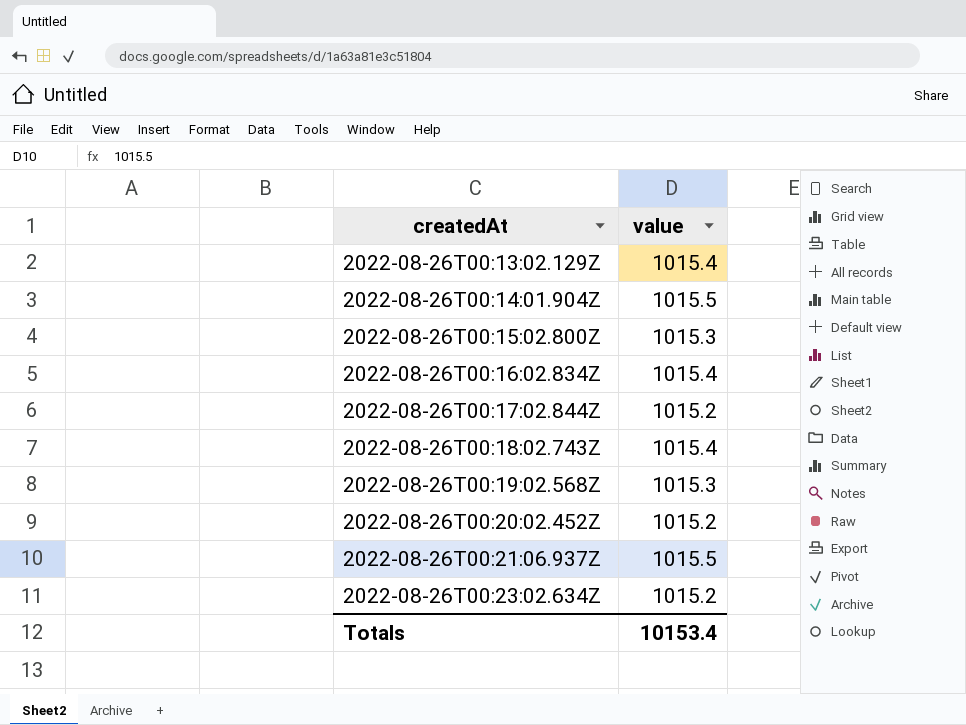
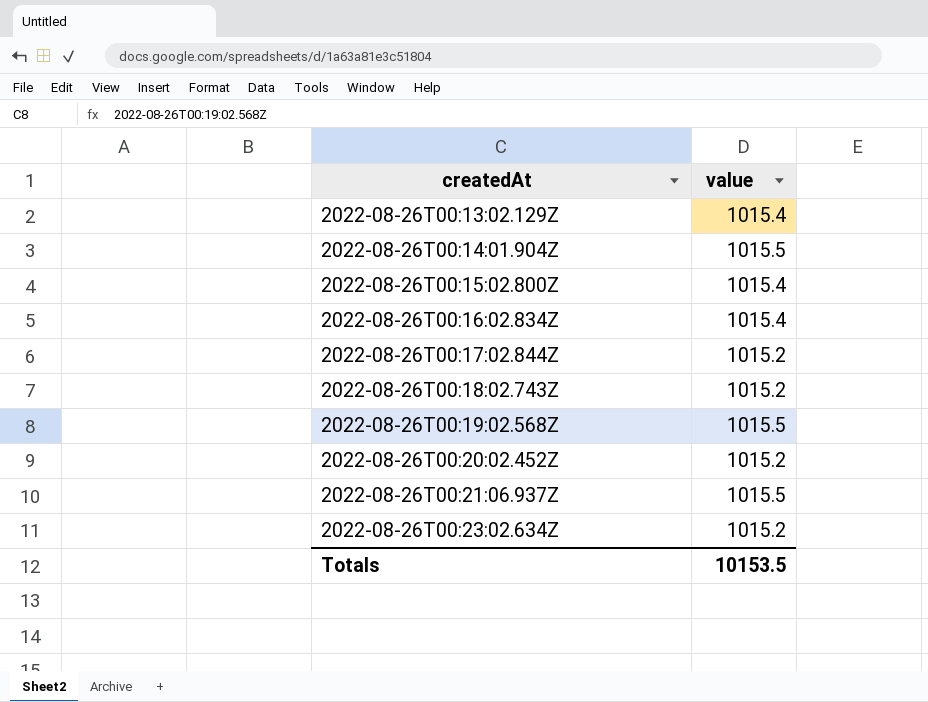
2022-08-26T00:15:02.800Z | value: 1015.3 -> 1015.4
2022-08-26T00:18:02.743Z | value: 1015.4 -> 1015.2
2022-08-26T00:19:02.568Z | value: 1015.3 -> 1015.5
Totals | value: 10153.4 -> 10153.5

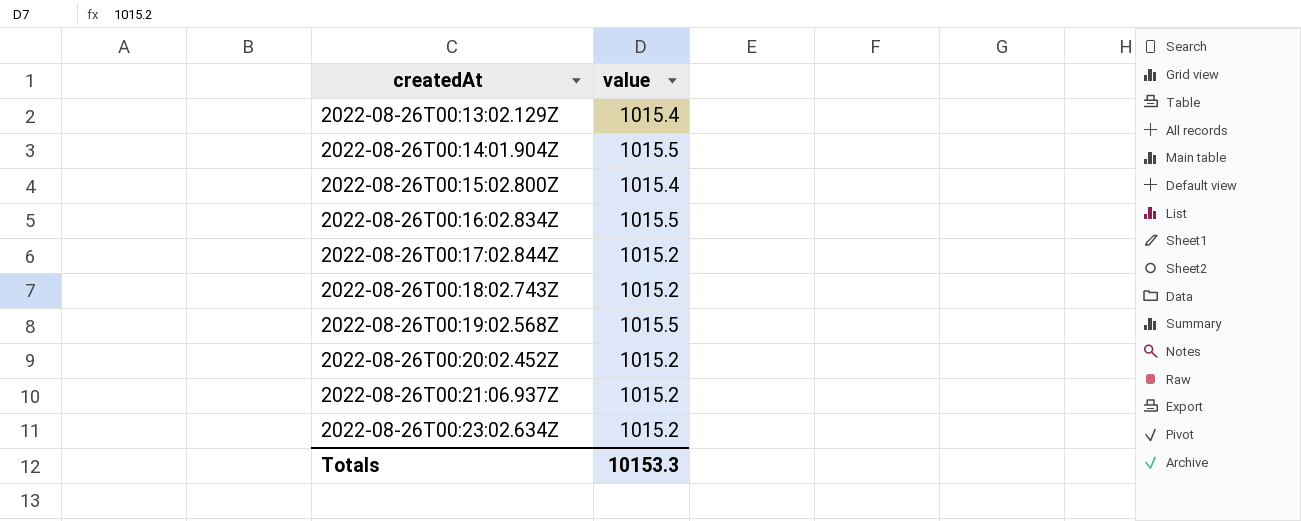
2022-08-26T00:16:02.834Z | value: 1015.4 -> 1015.5
2022-08-26T00:21:06.937Z | value: 1015.5 -> 1015.2
Totals | value: 10153.5 -> 10153.3

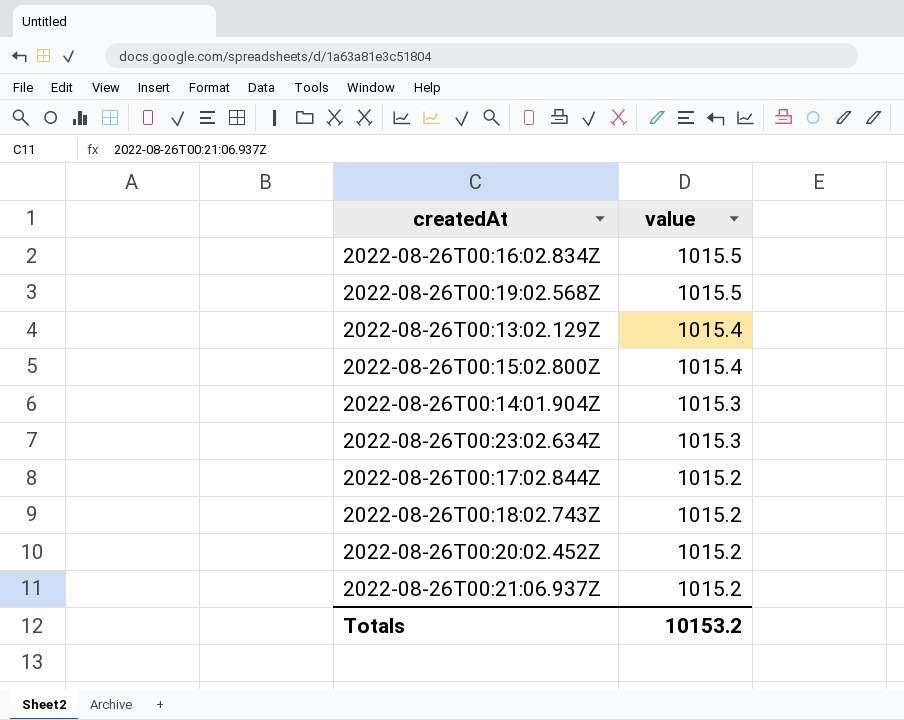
row order: createdAt ascending -> value descending
2022-08-26T00:14:01.904Z | value: 1015.5 -> 1015.3
2022-08-26T00:23:02.634Z | value: 1015.2 -> 1015.3
Totals | value: 10153.3 -> 10153.2

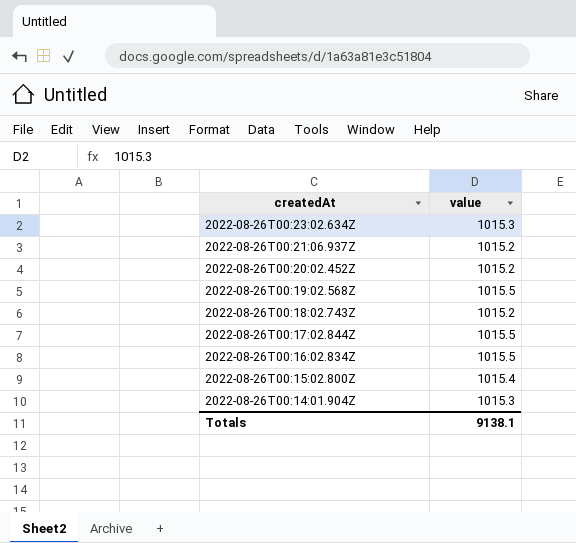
row order: value descending -> createdAt descending
row 2022-08-26T00:13:02.129Z: 1015.4 -> none
2022-08-26T00:17:02.844Z | value: 1015.2 -> 1015.5
Totals | value: 10153.2 -> 9138.1

